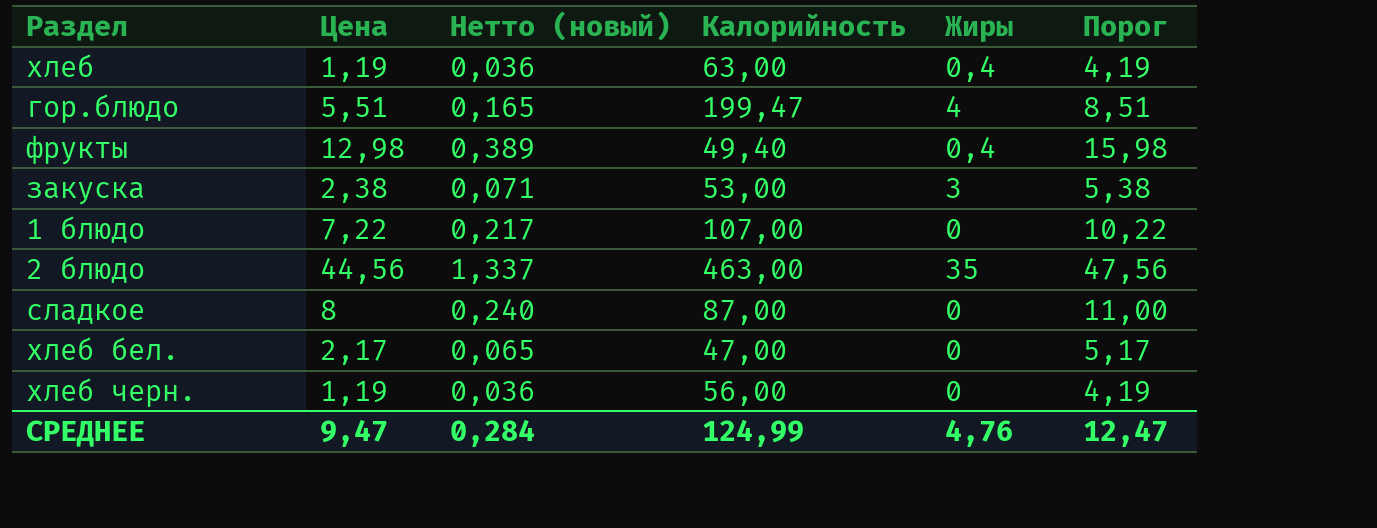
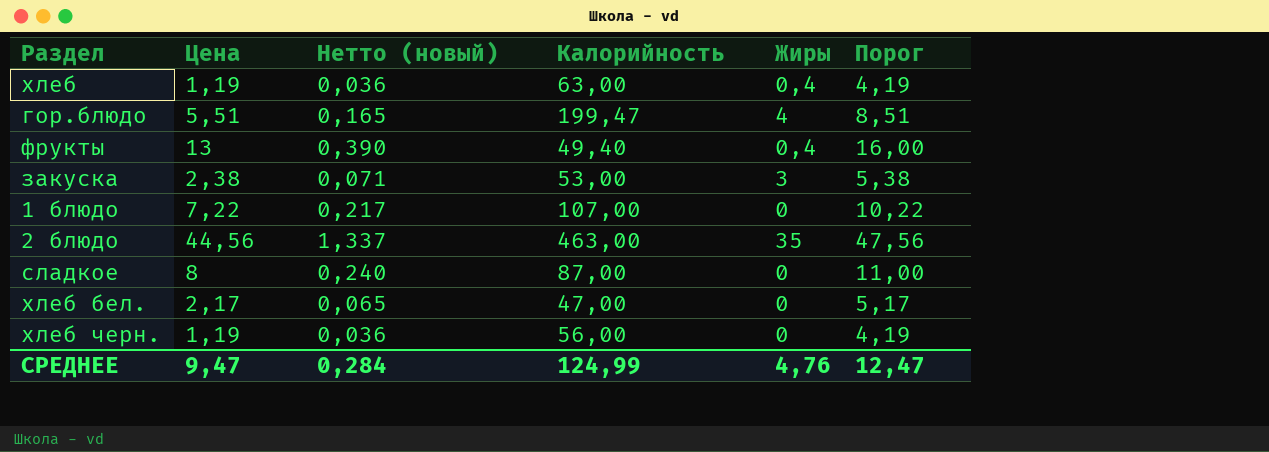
фрукты | Цена: 12,98 -> 13
фрукты | Нетто (новый): 0,389 -> 0,390
фрукты | Порог: 15,98 -> 16,00

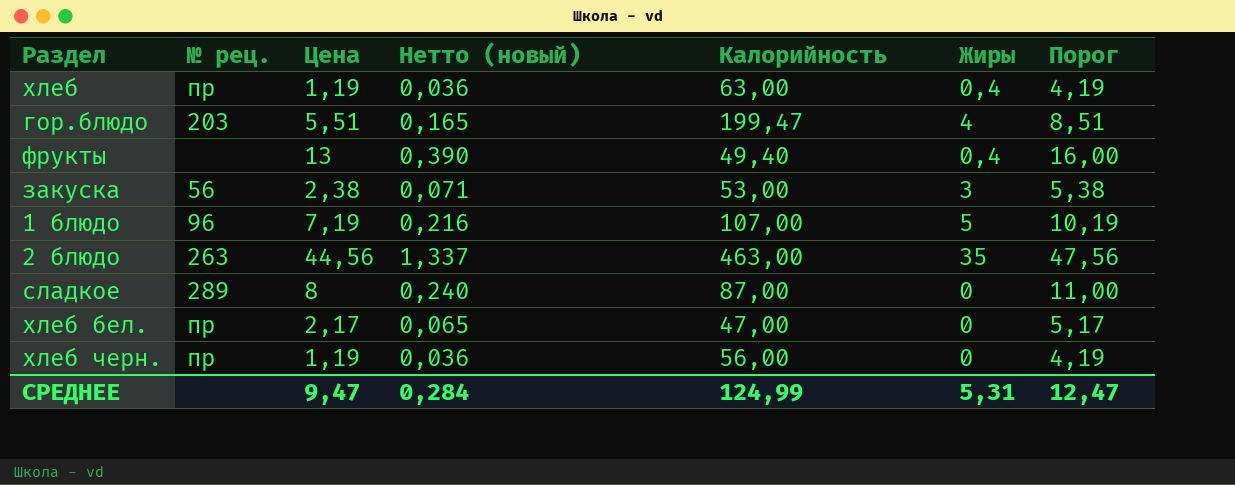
column № рец. | position: none -> 2
1 блюдо | Цена: 7,22 -> 7,19
1 блюдо | Нетто (новый): 0,217 -> 0,216
1 блюдо | Жиры: 0 -> 5
1 блюдо | Порог: 10,22 -> 10,19
СРЕДНЕЕ | Жиры: 4,76 -> 5,31

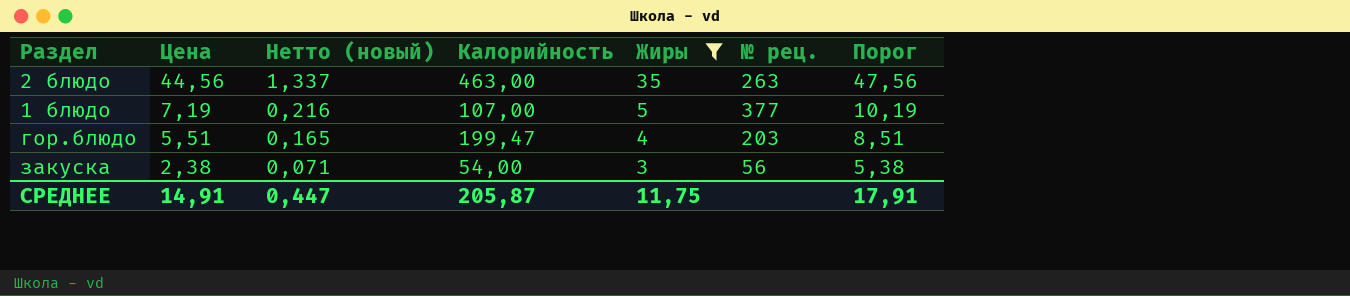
filter: none -> Жиры >= 3
row order: none -> Цена descending
column № рец. | position: 2 -> 6
1 блюдо | № рец.: 96 -> 377
закуска | Калорийность: 53,00 -> 54,00
СРЕДНЕЕ | Цена: 9,47 -> 14,91
СРЕДНЕЕ | Нетто (новый): 0,284 -> 0,447
СРЕДНЕЕ | Калорийность: 124,99 -> 205,87
СРЕДНЕЕ | Жиры: 5,31 -> 11,75
СРЕДНЕЕ | Порог: 12,47 -> 17,91

